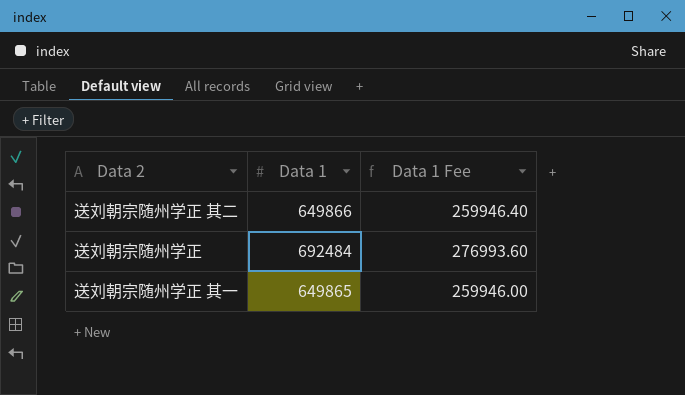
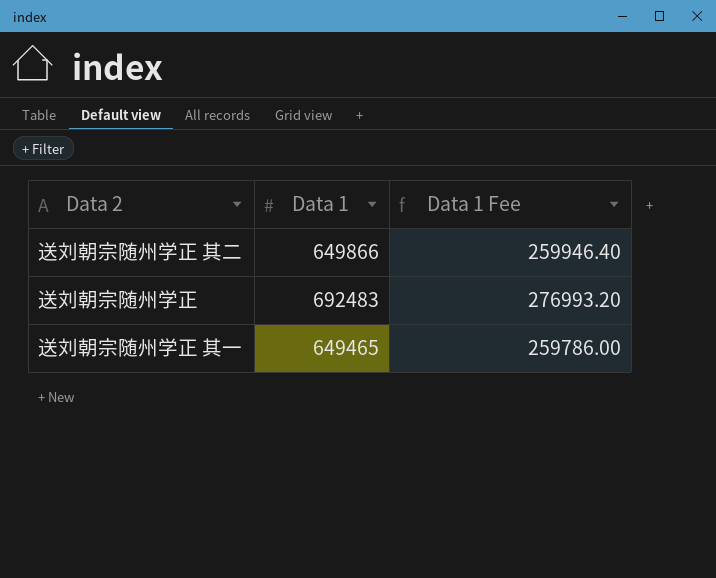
送刘朝宗随州学正 | Data 1: 692484 -> 692483
送刘朝宗随州学正 | Data 1 Fee: 276993.60 -> 276993.20
送刘朝宗随州学正 其一 | Data 1: 649865 -> 649465
送刘朝宗随州学正 其一 | Data 1 Fee: 259946.00 -> 259786.00

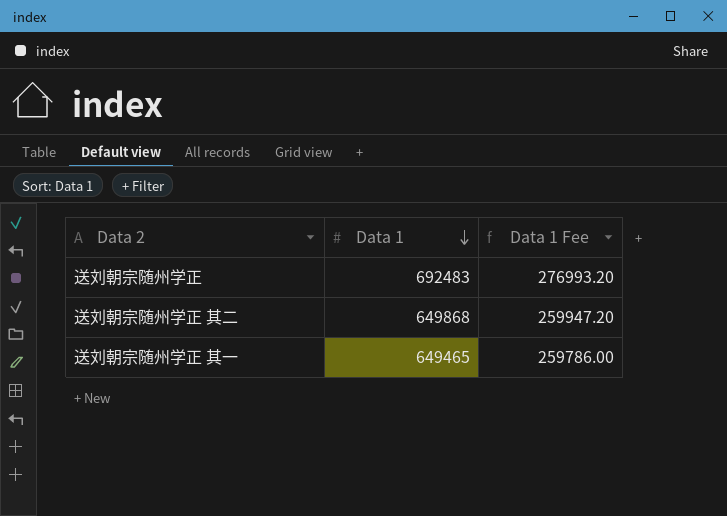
row order: none -> Data 1 descending
送刘朝宗随州学正 其二 | Data 1: 649866 -> 649868
送刘朝宗随州学正 其二 | Data 1 Fee: 259946.40 -> 259947.20

